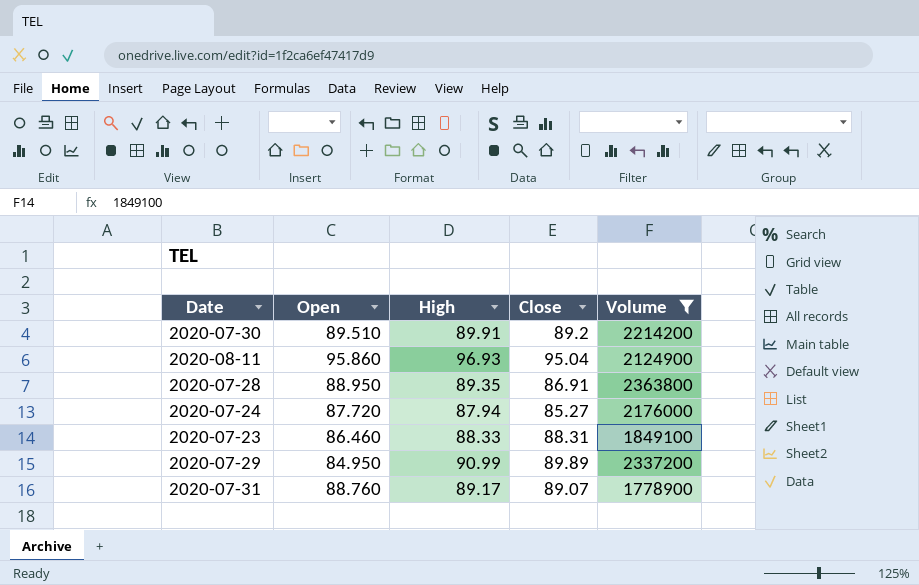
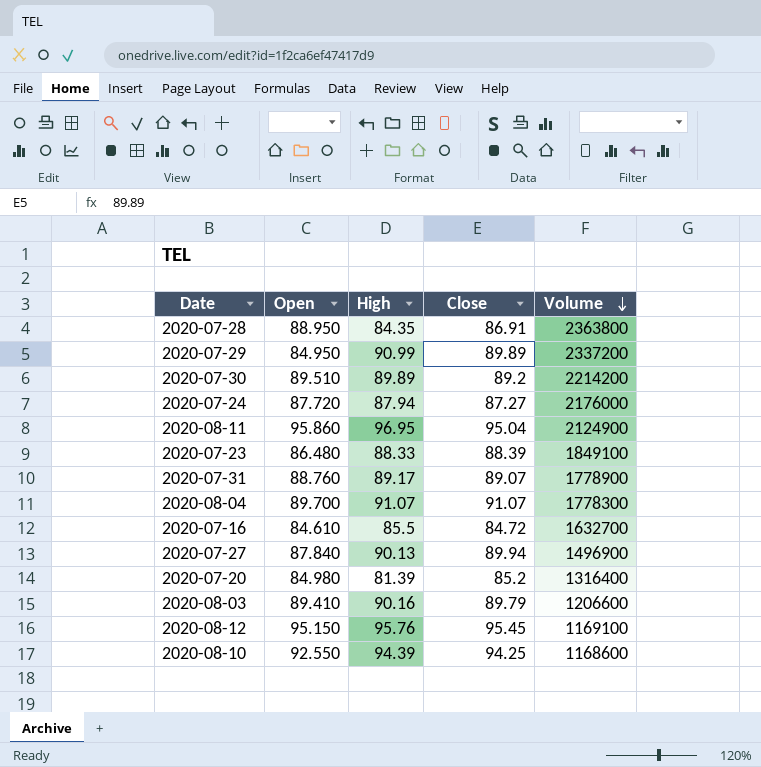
filter: Volume >= 1778900 -> none
row order: none -> Volume descending
2020-07-28 | High: 89.35 -> 84.35
2020-07-30 | High: 89.91 -> 89.89
2020-07-24 | Close: 85.27 -> 87.27
2020-08-11 | High: 96.93 -> 96.95
2020-07-23 | Open: 86.460 -> 86.480
2020-07-23 | Close: 88.31 -> 88.39

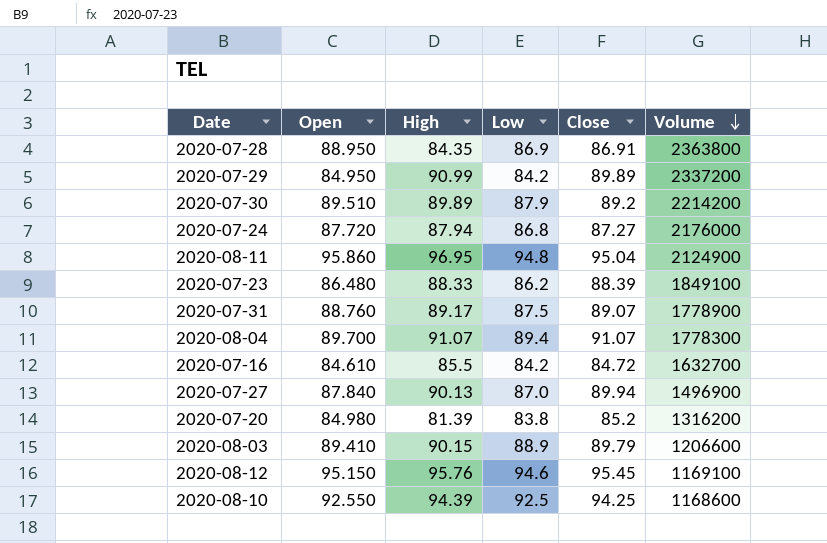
column Low | position: none -> 4
2020-07-20 | Volume: 1316400 -> 1316200
2020-08-03 | High: 90.16 -> 90.15

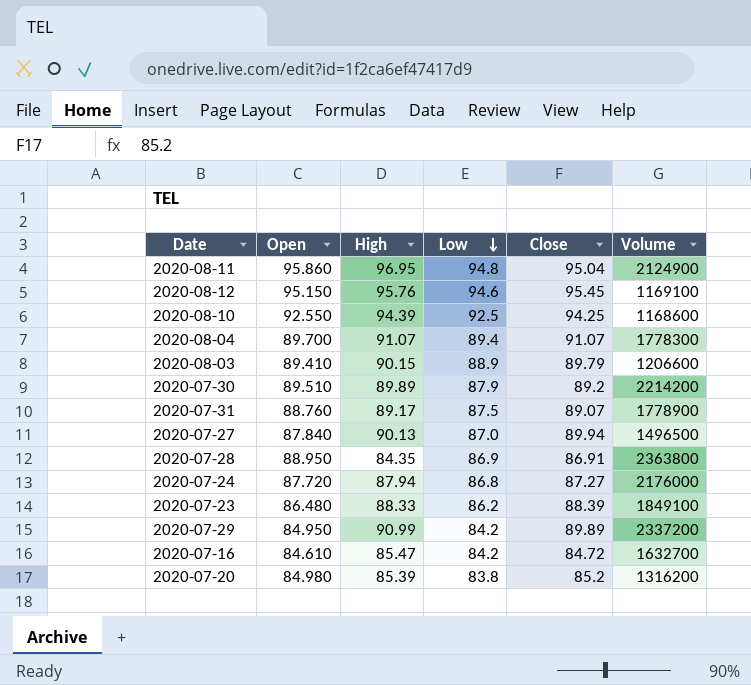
row order: Volume descending -> Low descending
2020-07-27 | Volume: 1496900 -> 1496500
2020-07-16 | High: 85.5 -> 85.47
2020-07-20 | High: 81.39 -> 85.39

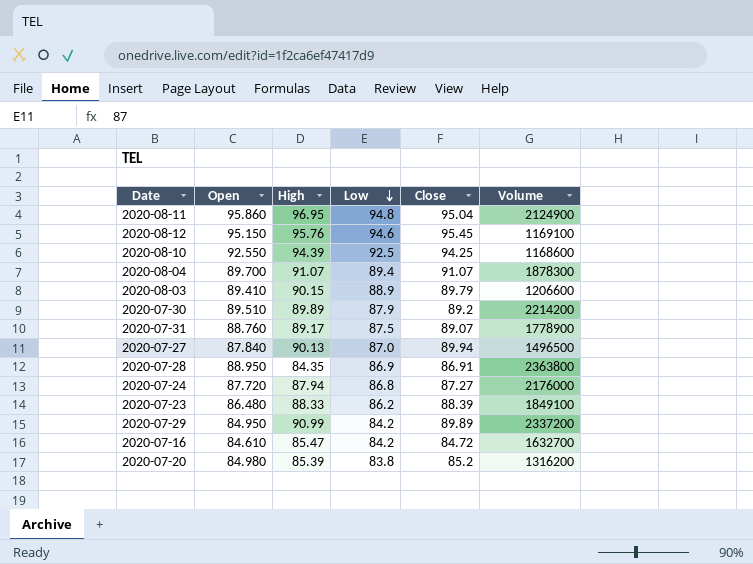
2020-08-04 | Volume: 1778300 -> 1878300

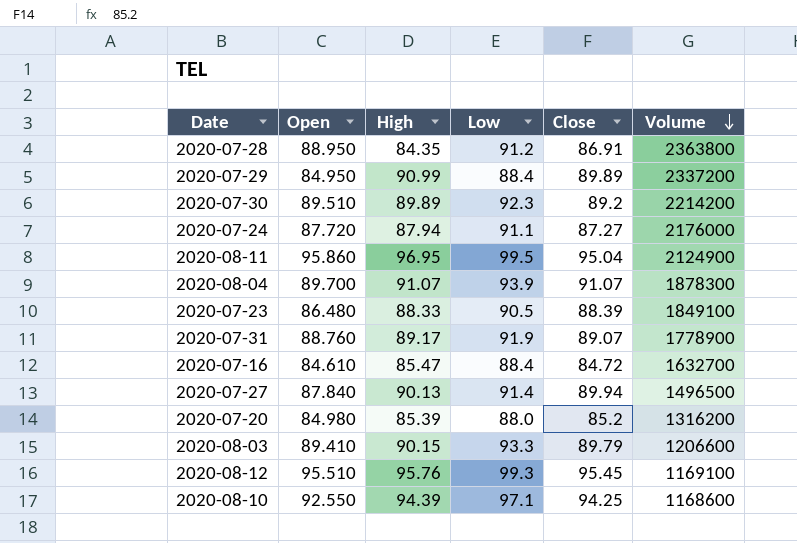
row order: Low descending -> Volume descending
2020-07-28 | Low: 86.9 -> 91.2
2020-07-29 | Low: 84.2 -> 88.4
2020-07-30 | Low: 87.9 -> 92.3
2020-07-24 | Low: 86.8 -> 91.1
2020-08-11 | Low: 94.8 -> 99.5
2020-08-04 | Low: 89.4 -> 93.9
2020-07-23 | Low: 86.2 -> 90.5
2020-07-31 | Low: 87.5 -> 91.9
2020-07-16 | Low: 84.2 -> 88.4
2020-07-27 | Low: 87.0 -> 91.4
2020-07-20 | Low: 83.8 -> 88.0
2020-08-03 | Low: 88.9 -> 93.3
2020-08-12 | Open: 95.150 -> 95.510
2020-08-12 | Low: 94.6 -> 99.3
2020-08-10 | Low: 92.5 -> 97.1

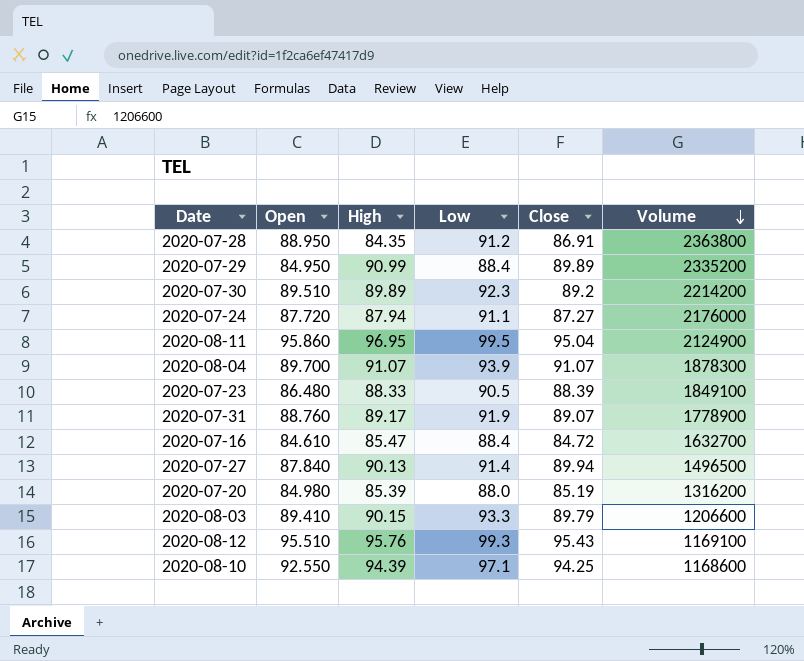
2020-07-29 | Volume: 2337200 -> 2335200
2020-07-20 | Close: 85.2 -> 85.19
2020-08-12 | Close: 95.45 -> 95.43

